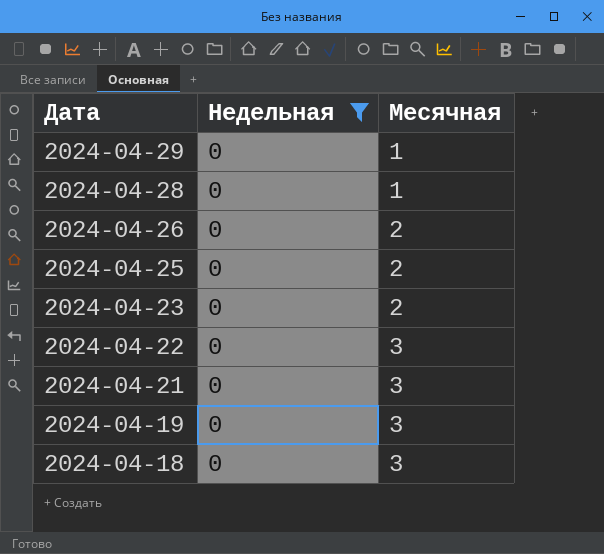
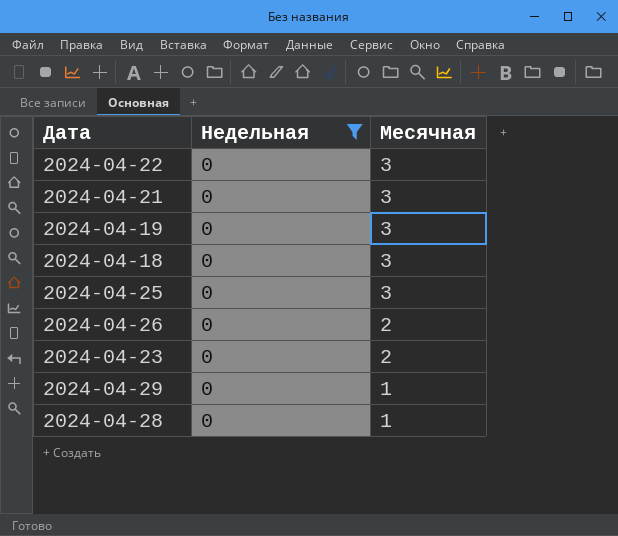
row order: Дата descending -> Месячная descending
2024-04-25 | Месячная: 2 -> 3

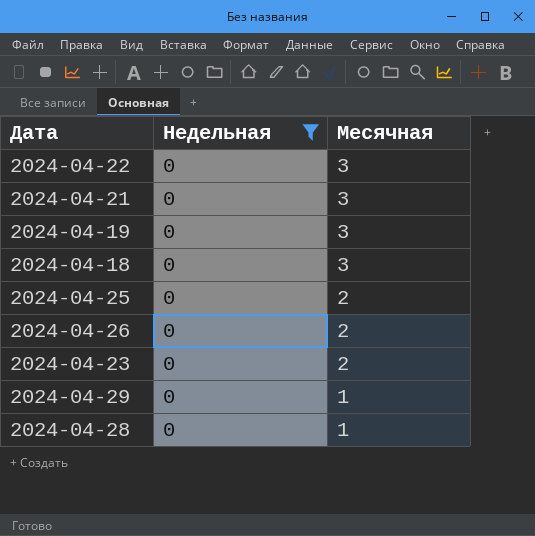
2024-04-25 | Месячная: 3 -> 2

